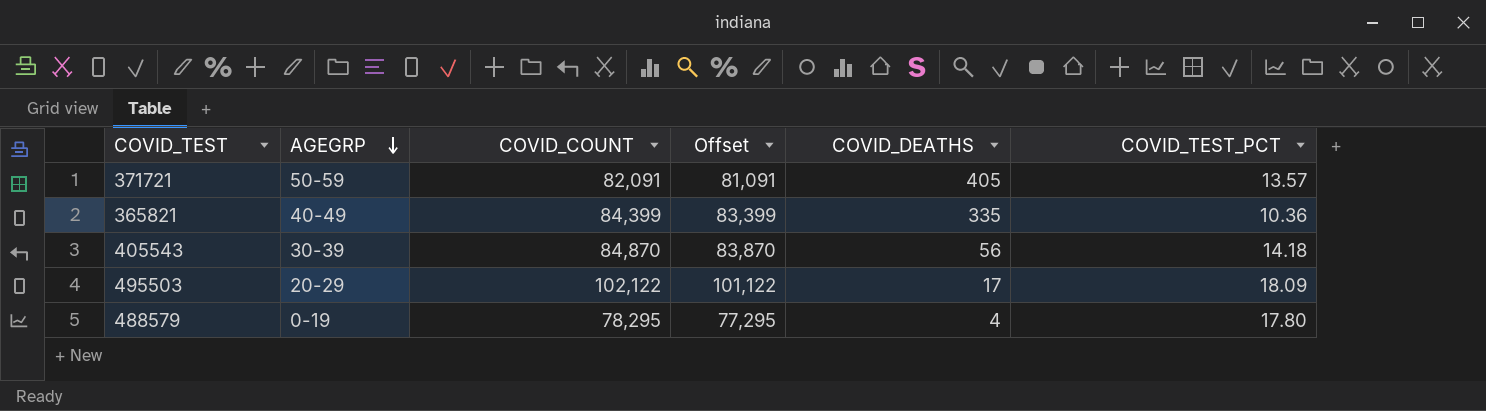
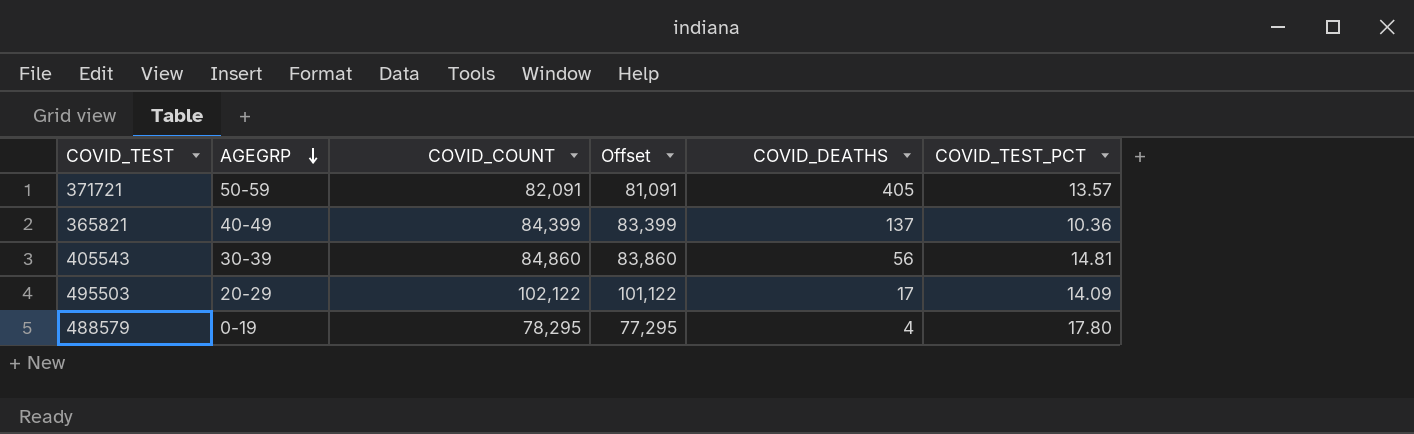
365821 | COVID_DEATHS: 335 -> 137
405543 | COVID_COUNT: 84,870 -> 84,860
405543 | Offset: 83,870 -> 83,860
405543 | COVID_TEST_PCT: 14.18 -> 14.81
495503 | COVID_TEST_PCT: 18.09 -> 14.09

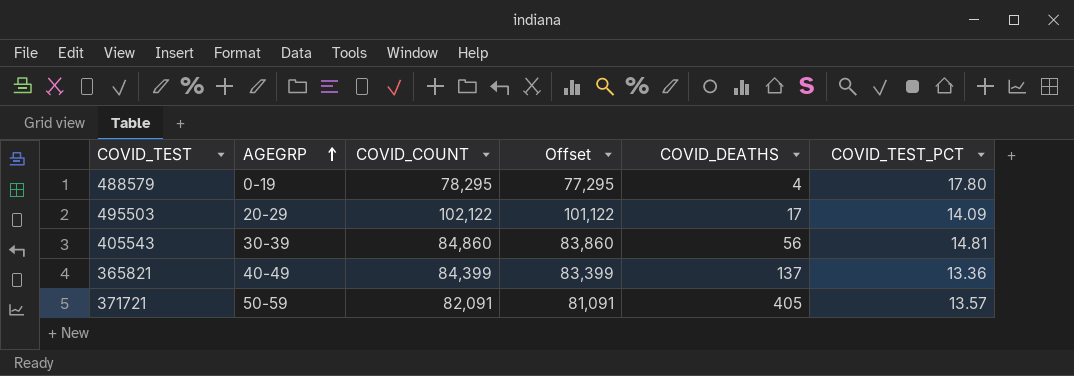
row order: AGEGRP descending -> AGEGRP ascending
365821 | COVID_TEST_PCT: 10.36 -> 13.36

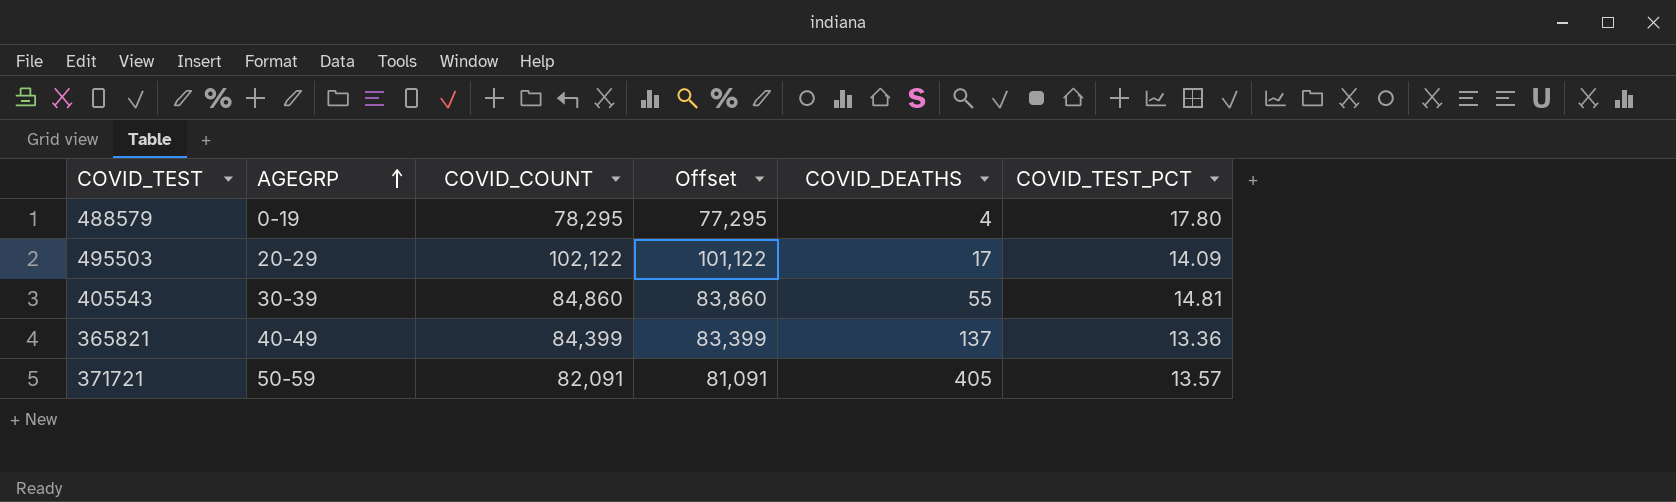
405543 | COVID_DEATHS: 56 -> 55

